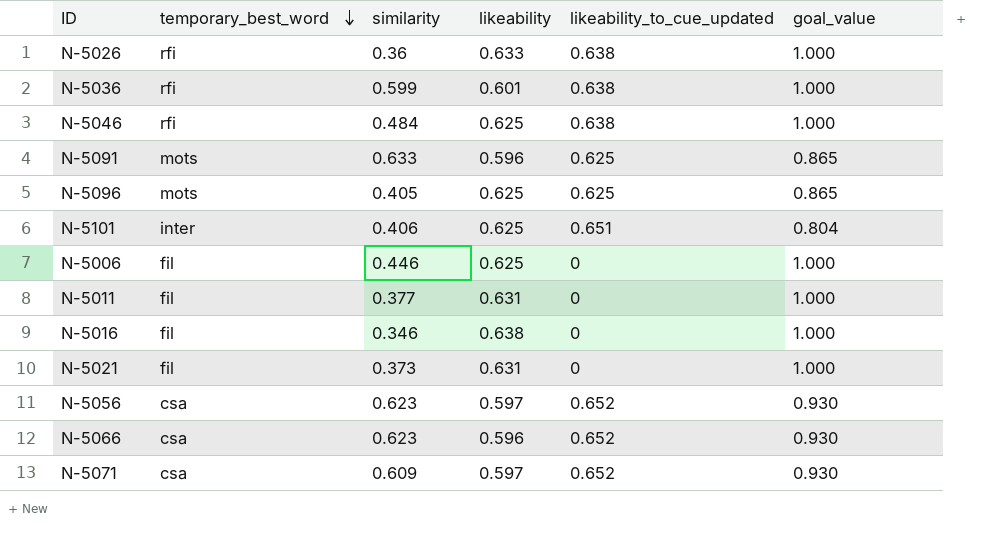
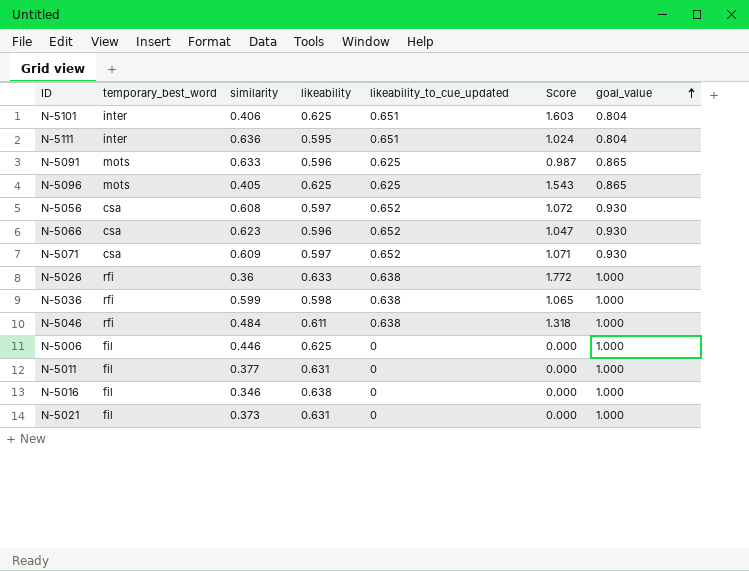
row order: temporary_best_word descending -> goal_value ascending
column Score | formula: none -> [likeability_to_cue_updated] / [similarity]
row N-5111: none -> inter | 0.636 | 0.595 | 0.651 | 1.024 | 0.804
N-5056 | similarity: 0.623 -> 0.608
N-5036 | likeability: 0.601 -> 0.598
N-5046 | likeability: 0.625 -> 0.611

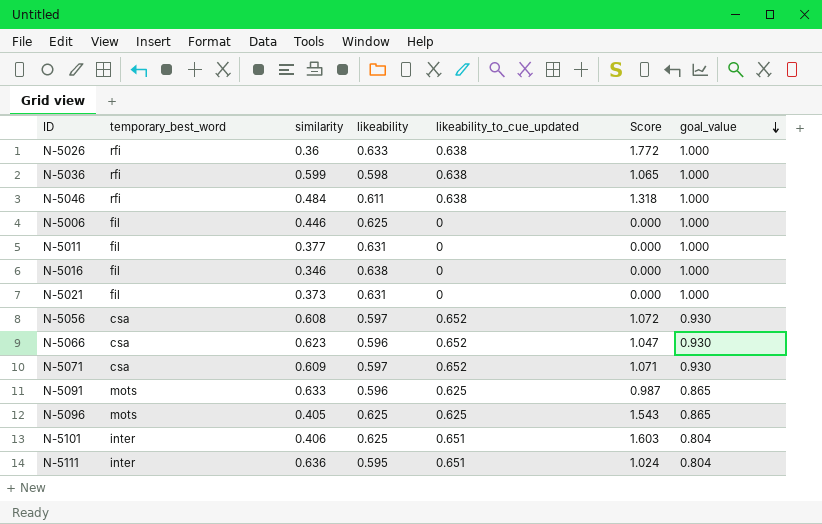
row order: goal_value ascending -> goal_value descending

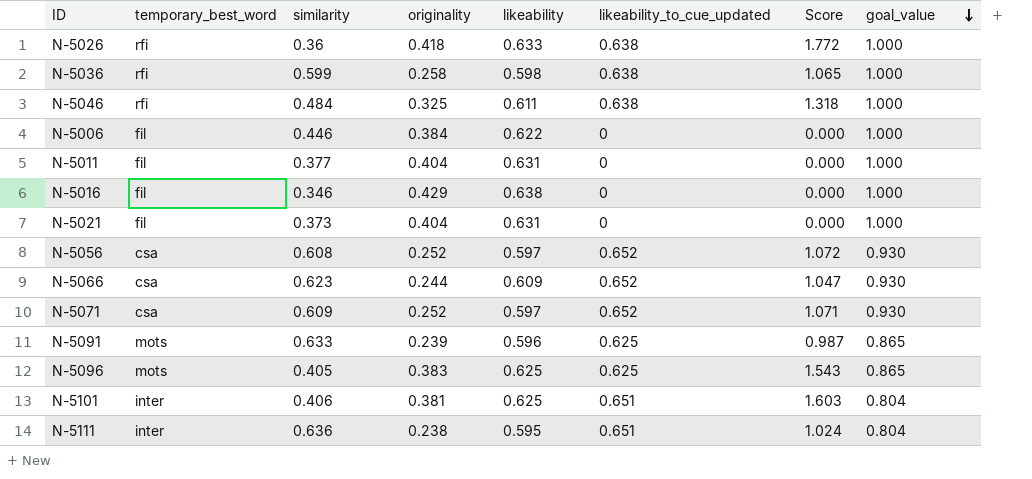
column originality | position: none -> 4
N-5006 | likeability: 0.625 -> 0.622
N-5066 | likeability: 0.596 -> 0.609

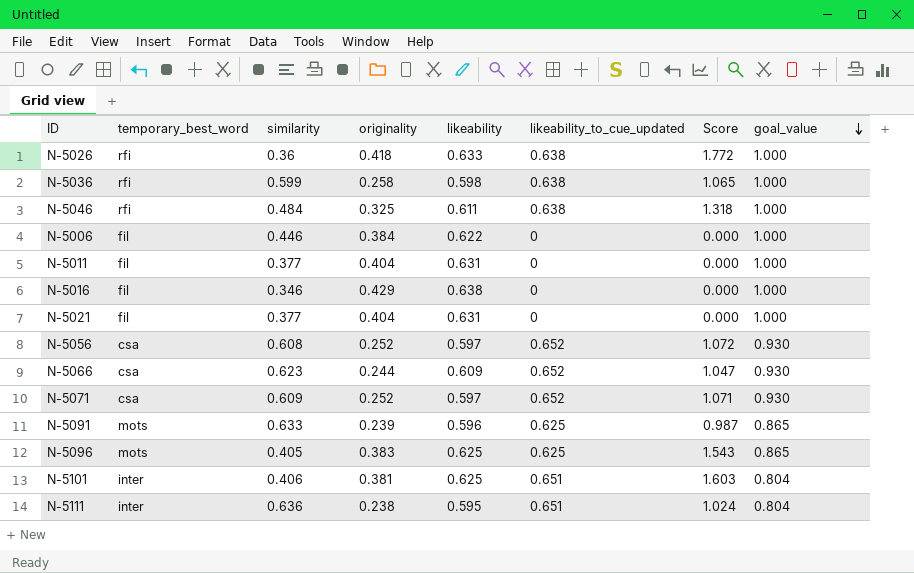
N-5021 | similarity: 0.373 -> 0.377

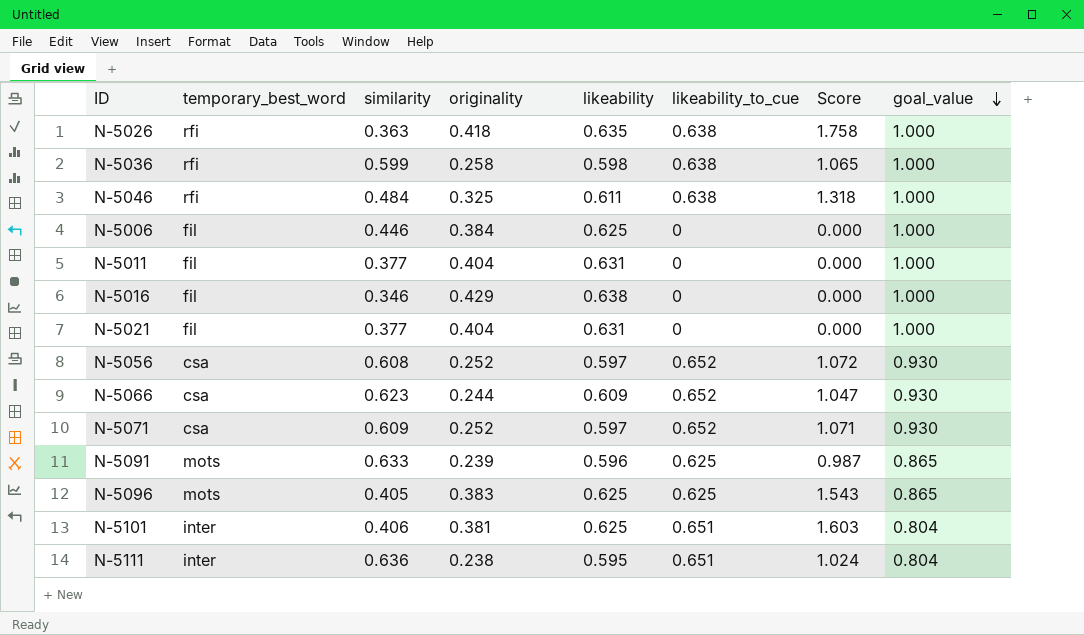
column name: likeability_to_cue_updated -> likeability_to_cue
N-5026 | similarity: 0.36 -> 0.363
N-5026 | likeability: 0.633 -> 0.635
N-5026 | Score: 1.772 -> 1.758
N-5006 | likeability: 0.622 -> 0.625

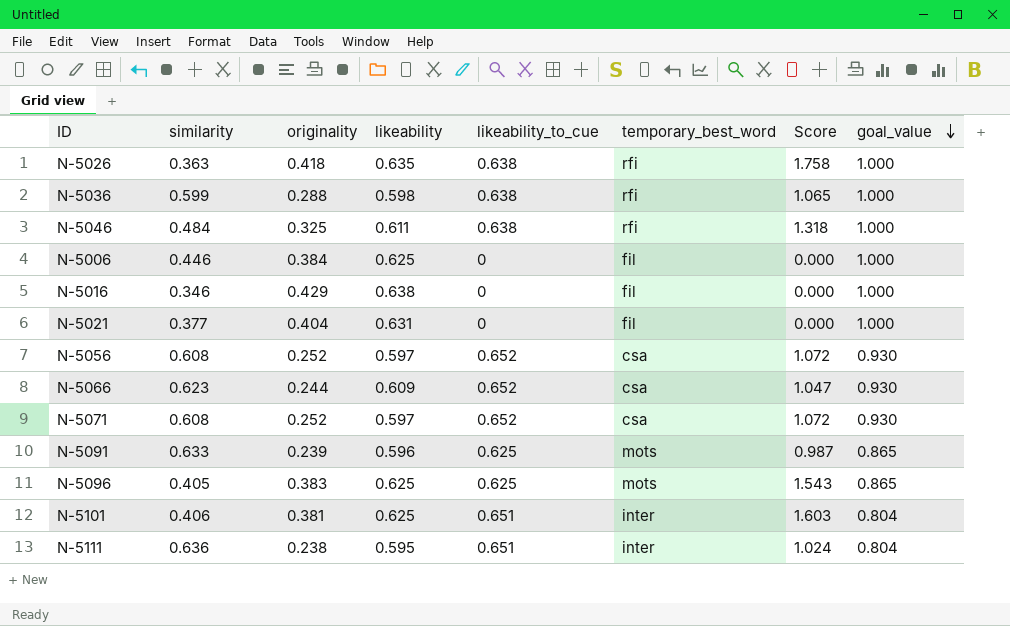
column temporary_best_word | position: 2 -> 6
row N-5011: fil | 0.377 | 0.404 | 0.631 | 0 | 0.000 | 1.000 -> none
N-5036 | originality: 0.258 -> 0.288
N-5071 | similarity: 0.609 -> 0.608
N-5071 | Score: 1.071 -> 1.072

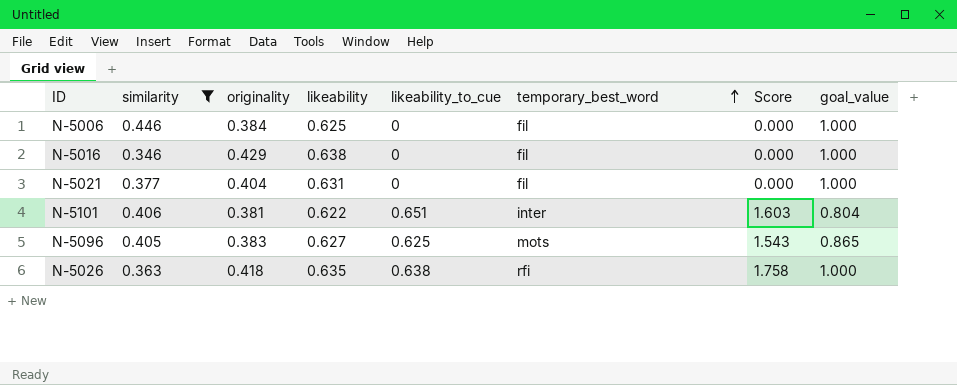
filter: none -> similarity <= 0.446
row order: goal_value descending -> temporary_best_word ascending
N-5101 | likeability: 0.625 -> 0.622
N-5096 | likeability: 0.625 -> 0.627

